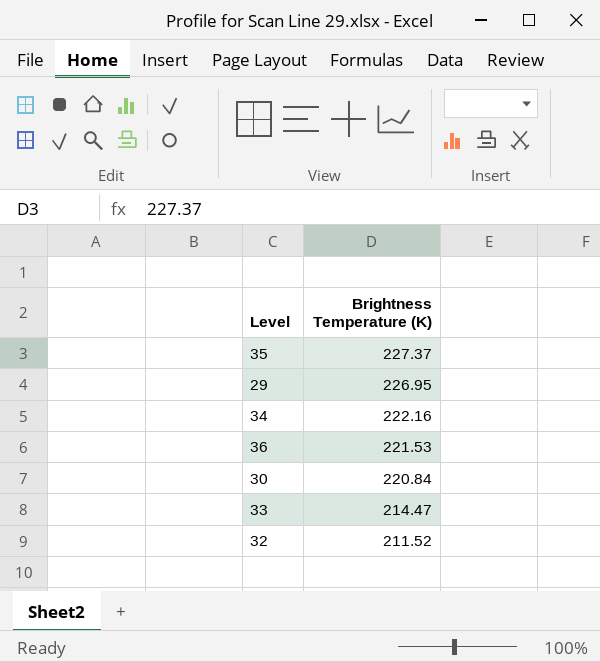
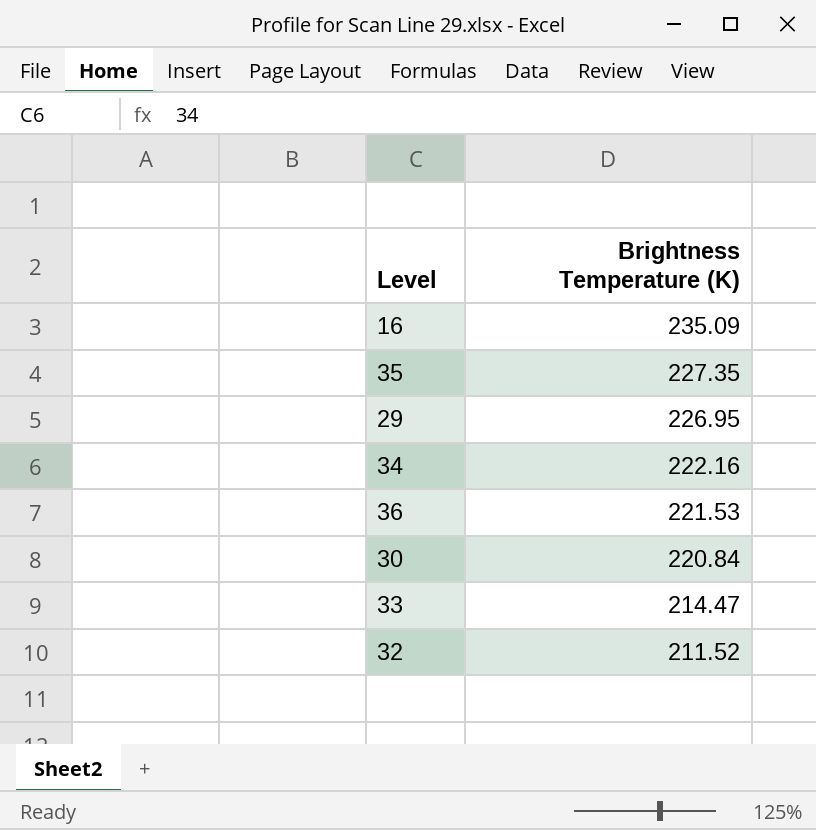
row 16: none -> 235.09
35 | Brightness Temperature (K): 227.37 -> 227.35

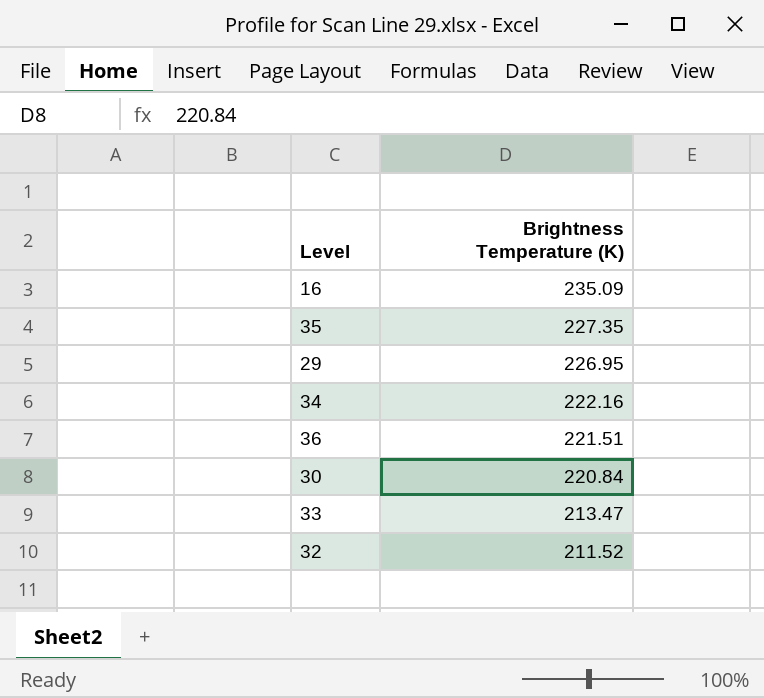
36 | Brightness Temperature (K): 221.53 -> 221.51
33 | Brightness Temperature (K): 214.47 -> 213.47

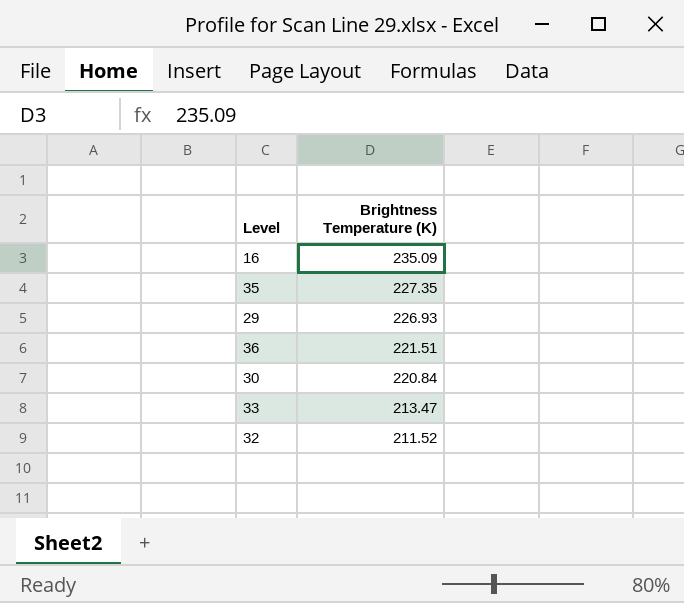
row 34: 222.16 -> none
29 | Brightness Temperature (K): 226.95 -> 226.93

